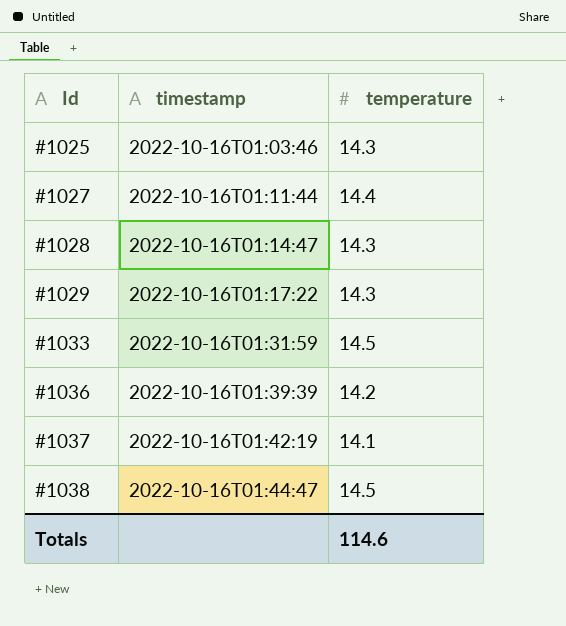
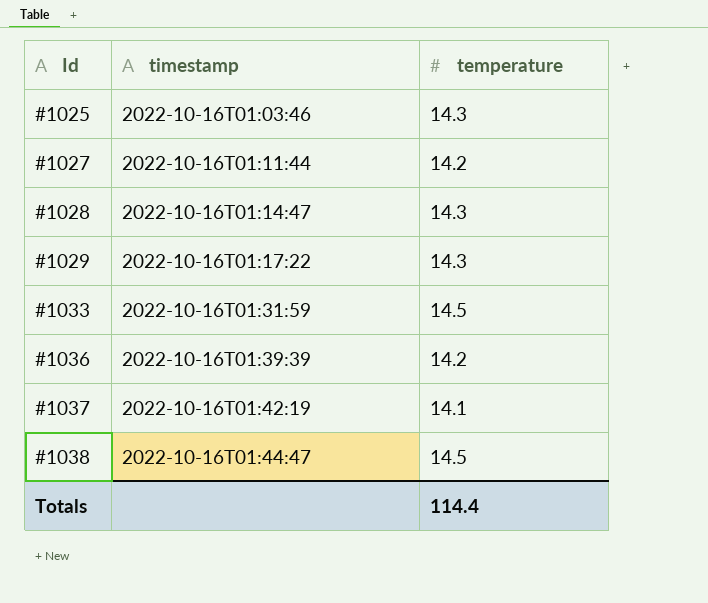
#1027 | temperature: 14.4 -> 14.2
Totals | temperature: 114.6 -> 114.4

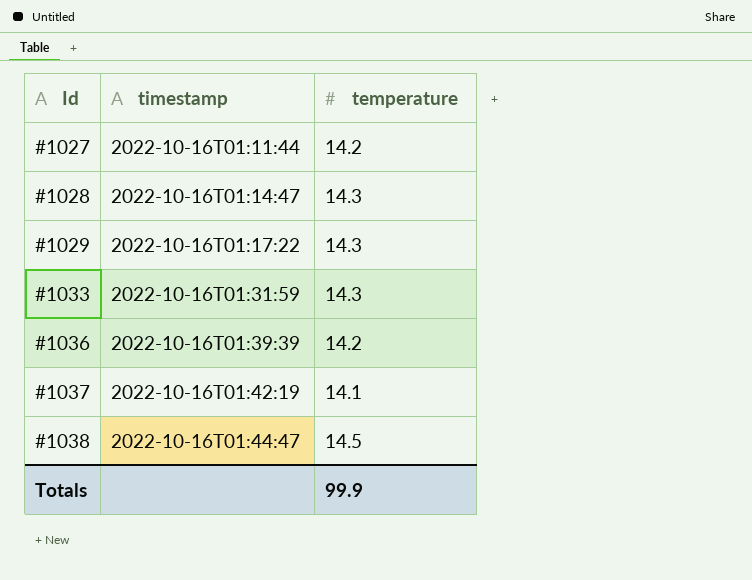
row #1025: 2022-10-16T01:03:46 | 14.3 -> none
#1033 | temperature: 14.5 -> 14.3
Totals | temperature: 114.4 -> 99.9

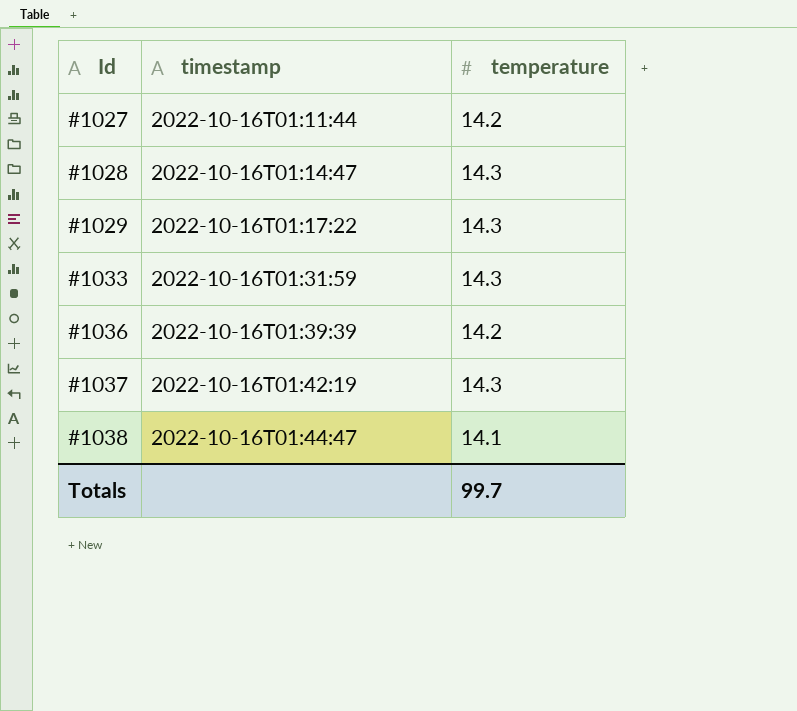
#1037 | temperature: 14.1 -> 14.3
#1038 | temperature: 14.5 -> 14.1
Totals | temperature: 99.9 -> 99.7

